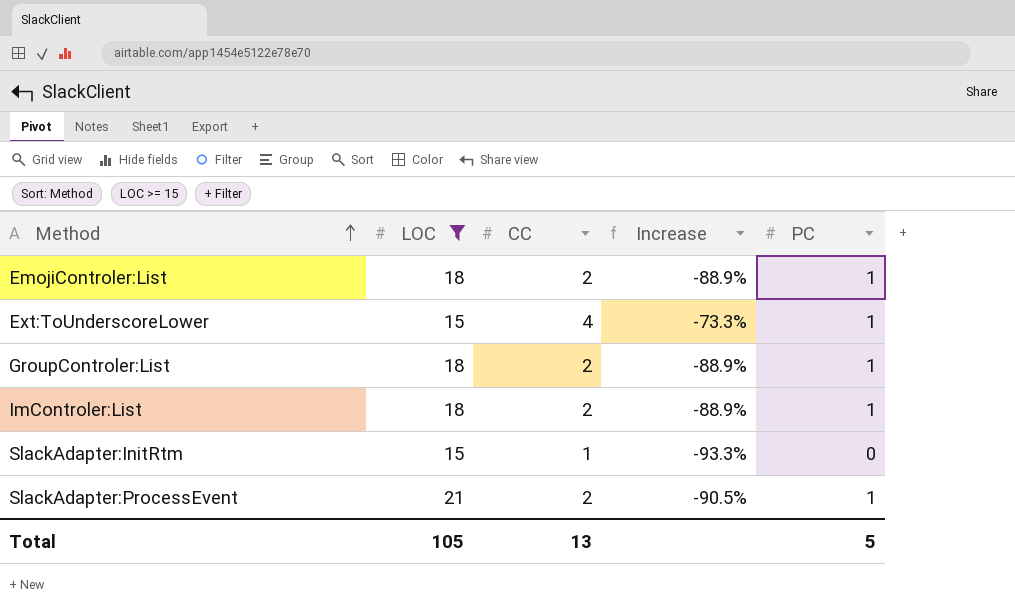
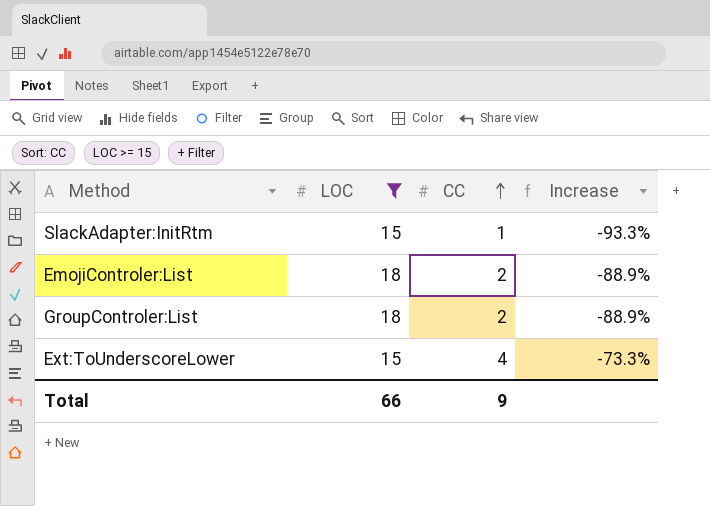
row order: Method ascending -> CC ascending
column PC | position: 5 -> none
row ImControler:List: 18 | 2 | -88.9% | 1 -> none
row SlackAdapter:ProcessEvent: 21 | 2 | -90.5% | 1 -> none
Total | LOC: 105 -> 66
Total | CC: 13 -> 9

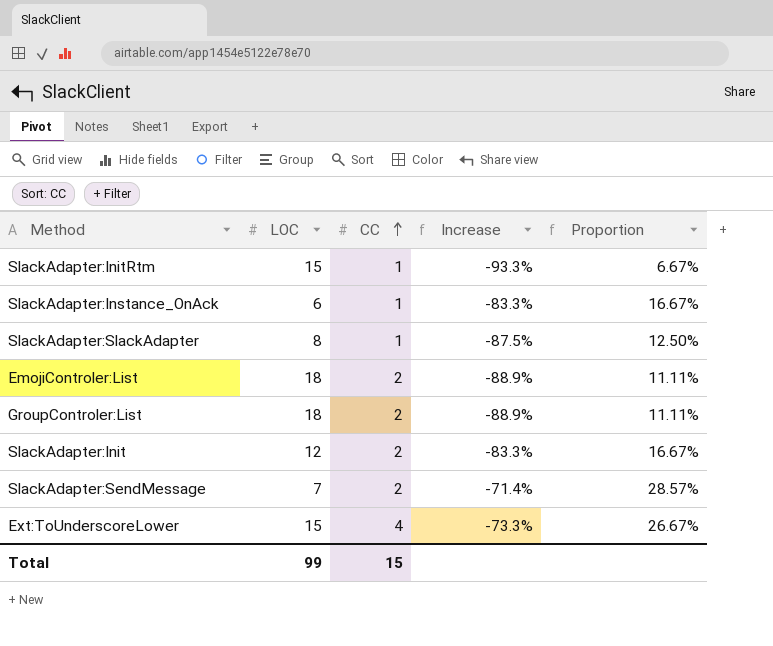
filter: LOC >= 15 -> none
column Proportion | formula: none -> [CC] / [LOC]
Total | LOC: 66 -> 99
Total | CC: 9 -> 15

